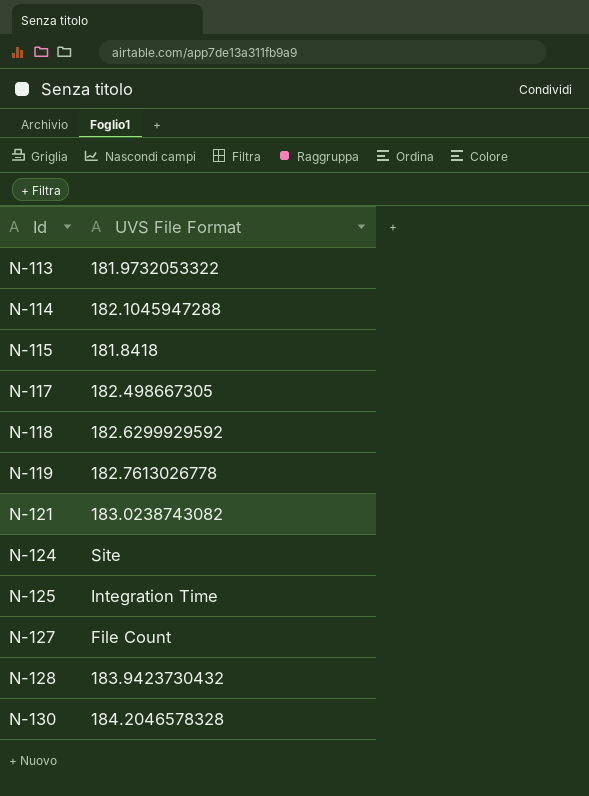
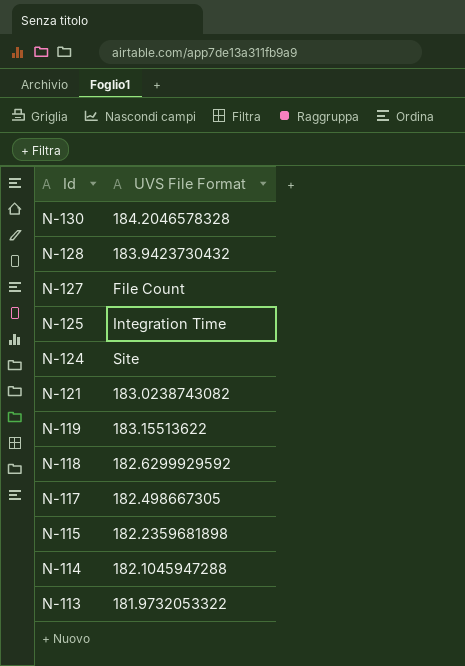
row order: Id ascending -> Id descending
N-119 | UVS File Format: 182.7613026778 -> 183.15513622
N-115 | UVS File Format: 181.8418 -> 182.2359681898

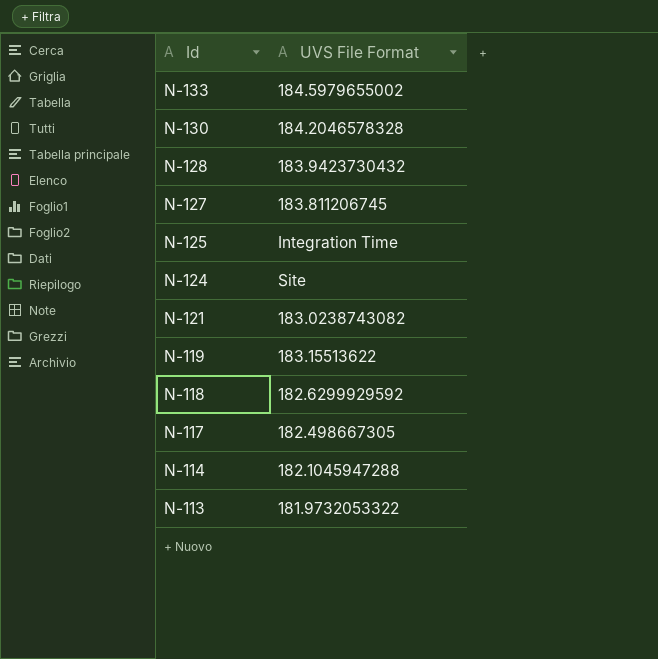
row N-115: 182.2359681898 -> none
row N-133: none -> 184.5979655002
N-127 | UVS File Format: File Count -> 183.811206745

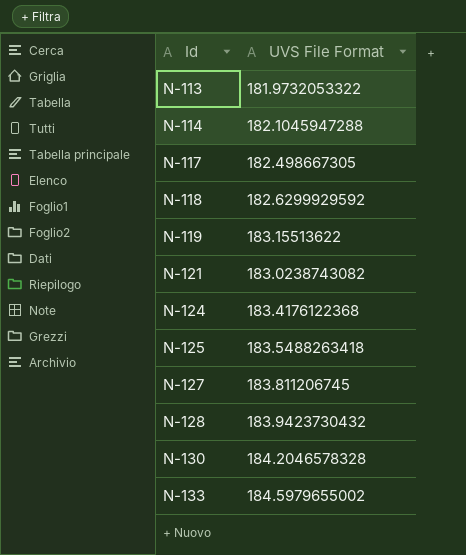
row order: Id descending -> Id ascending
N-124 | UVS File Format: Site -> 183.4176122368
N-125 | UVS File Format: Integration Time -> 183.5488263418

